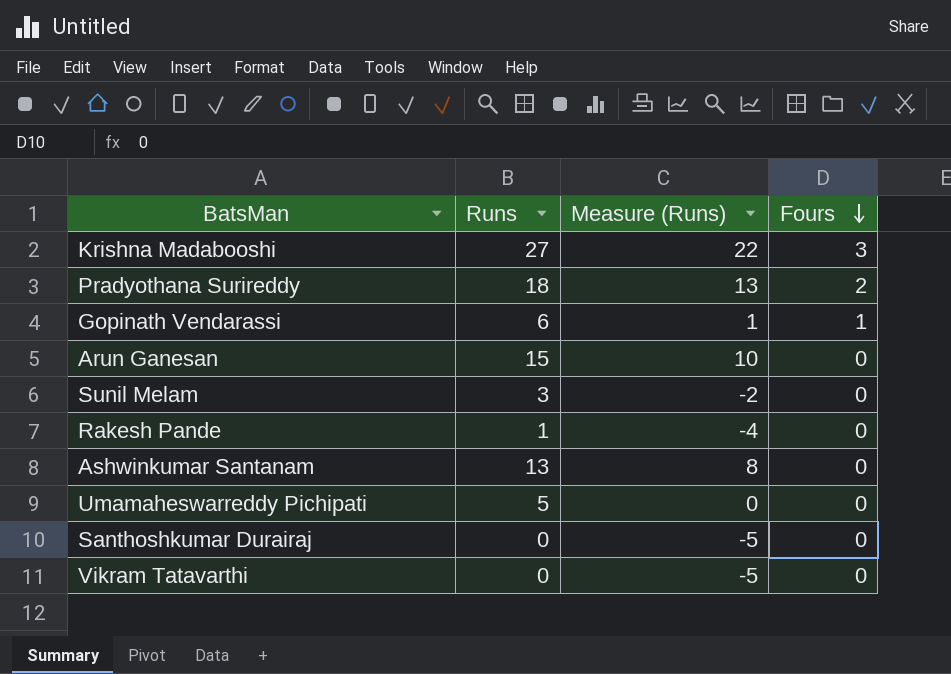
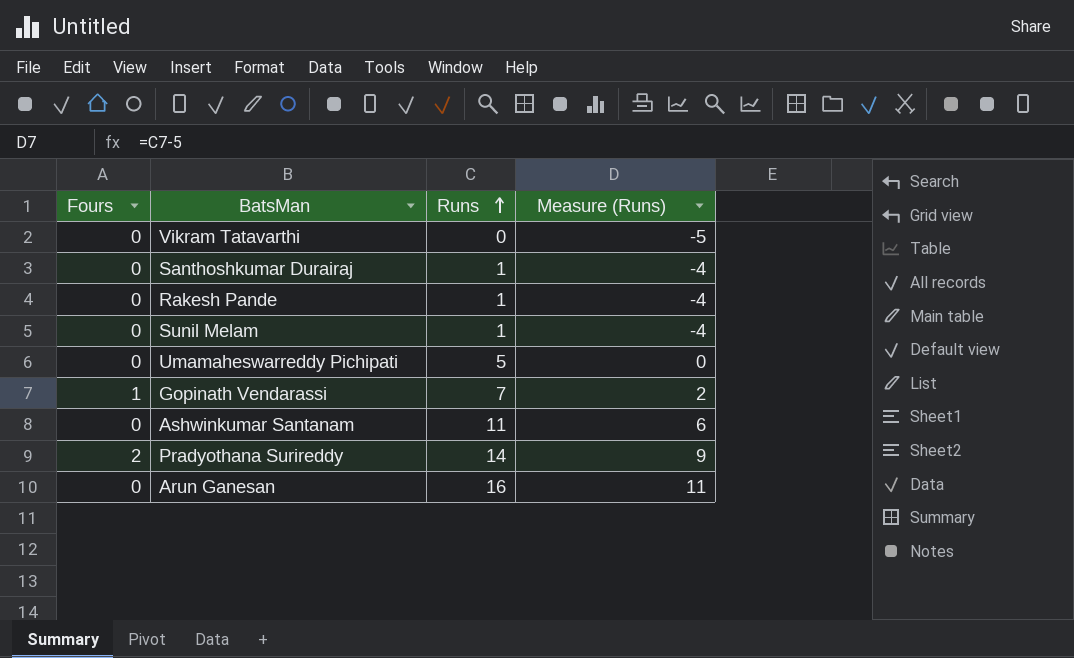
row order: Fours descending -> Runs ascending
column Fours | position: 4 -> 1
row Krishna Madabooshi: 27 | 22 | 3 -> none
Santhoshkumar Durairaj | Runs: 0 -> 1
Santhoshkumar Durairaj | Measure (Runs): -5 -> -4
Sunil Melam | Runs: 3 -> 1
Sunil Melam | Measure (Runs): -2 -> -4
Gopinath Vendarassi | Runs: 6 -> 7
Gopinath Vendarassi | Measure (Runs): 1 -> 2
Ashwinkumar Santanam | Runs: 13 -> 11
Ashwinkumar Santanam | Measure (Runs): 8 -> 6
Pradyothana Surireddy | Runs: 18 -> 14
Pradyothana Surireddy | Measure (Runs): 13 -> 9
Arun Ganesan | Runs: 15 -> 16
Arun Ganesan | Measure (Runs): 10 -> 11

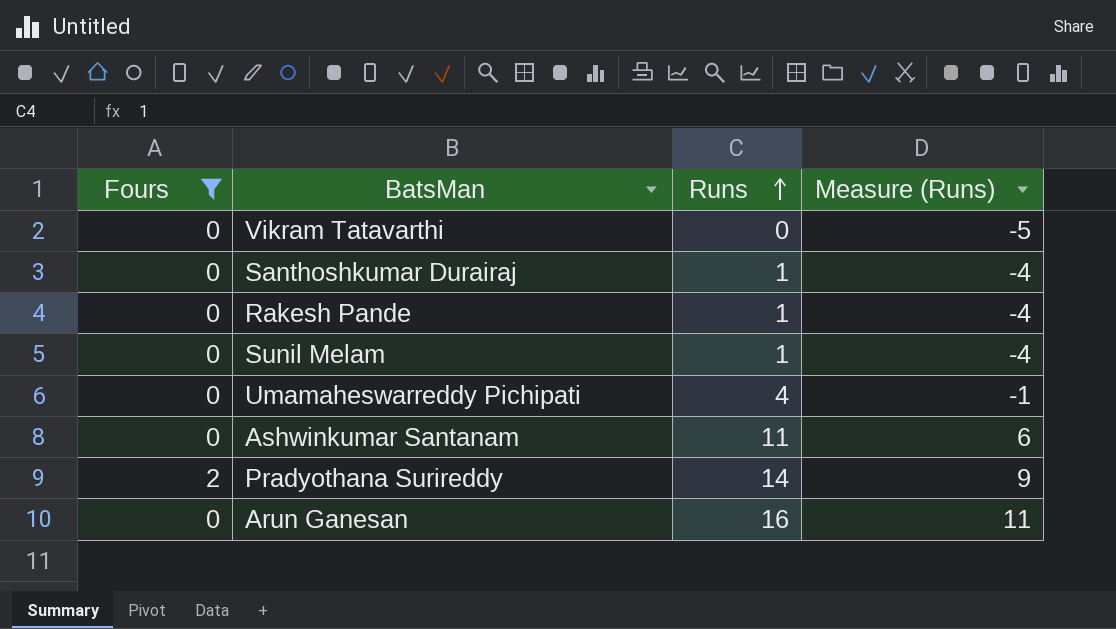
filter: none -> Fours != 1
Umamaheswarreddy Pichipati | Runs: 5 -> 4
Umamaheswarreddy Pichipati | Measure (Runs): 0 -> -1

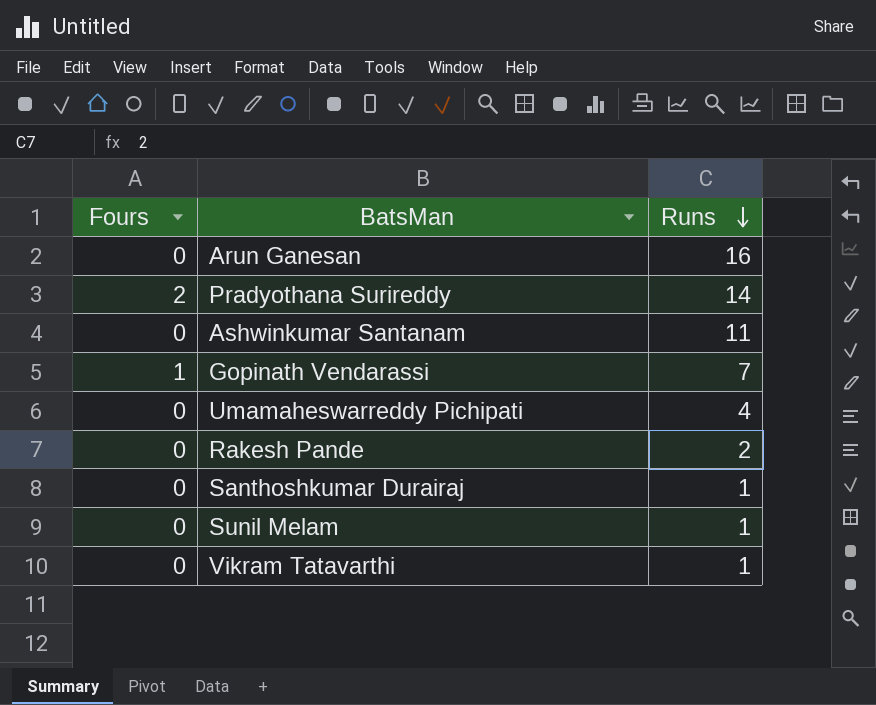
filter: Fours != 1 -> none
row order: Runs ascending -> Runs descending
column Measure (Runs) | formula: [Runs] - 5 -> none
Rakesh Pande | Runs: 1 -> 2
Vikram Tatavarthi | Runs: 0 -> 1

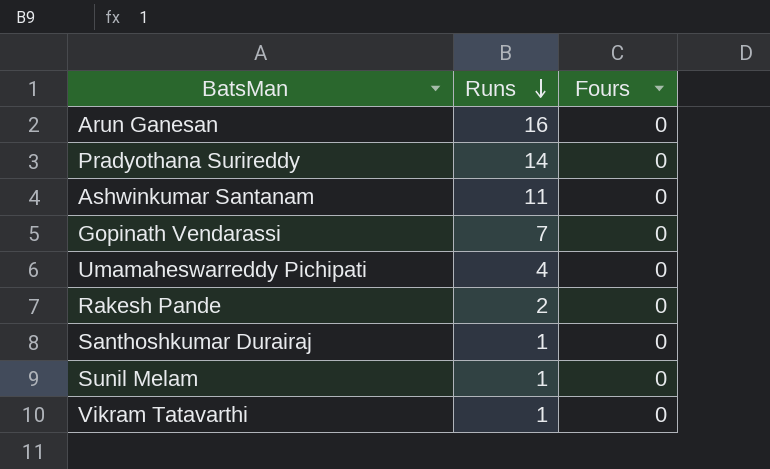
column Fours | position: 1 -> 3
Pradyothana Surireddy | Fours: 2 -> 0
Gopinath Vendarassi | Fours: 1 -> 0

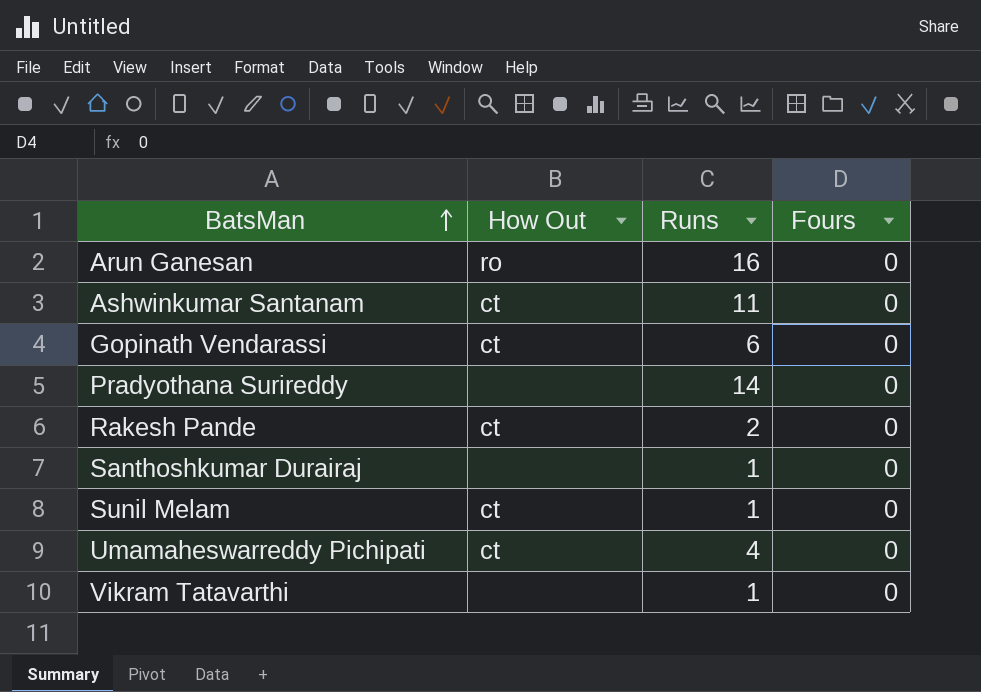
row order: Runs descending -> BatsMan ascending
column How Out | position: none -> 2
Gopinath Vendarassi | Runs: 7 -> 6

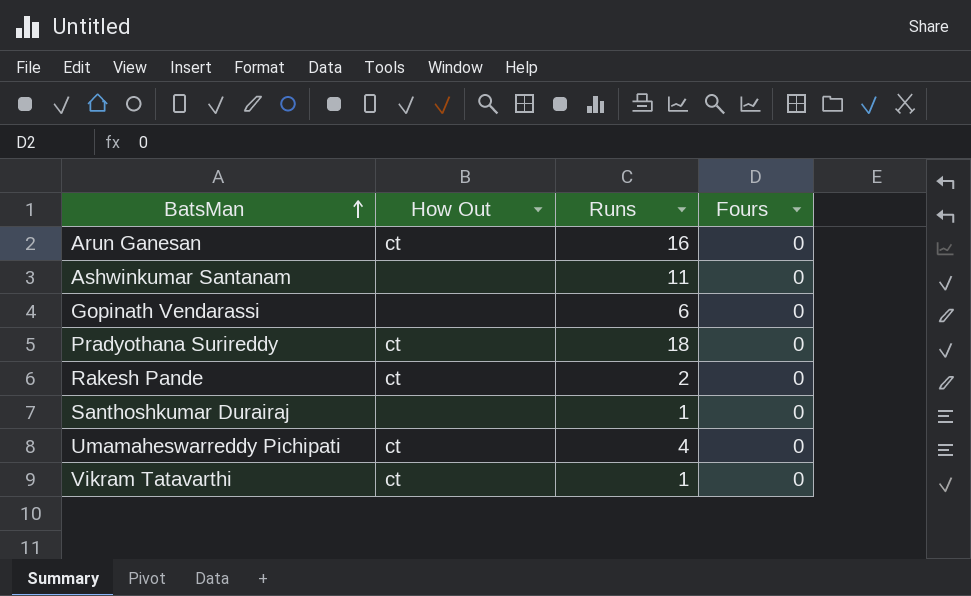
row Sunil Melam: ct | 1 | 0 -> none
Arun Ganesan | How Out: ro -> ct
Ashwinkumar Santanam | How Out: ct -> none
Gopinath Vendarassi | How Out: ct -> none
Pradyothana Surireddy | How Out: none -> ct
Pradyothana Surireddy | Runs: 14 -> 18
Vikram Tatavarthi | How Out: none -> ct

